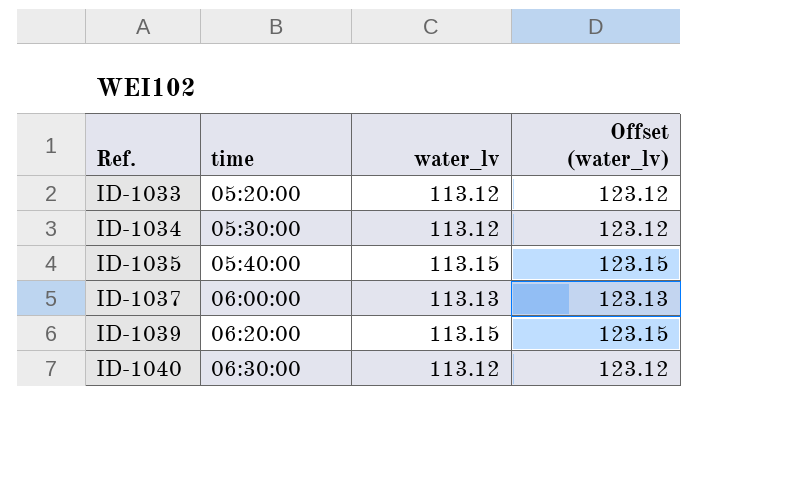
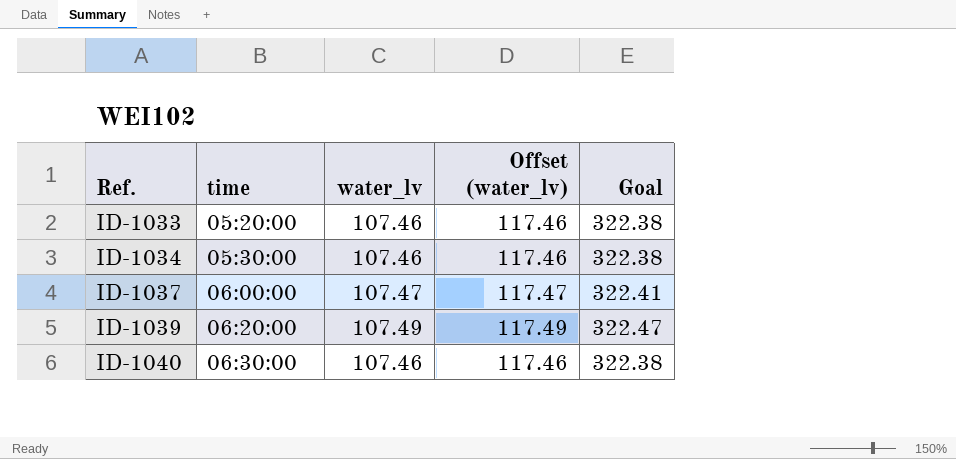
column Goal | formula: none -> [water_lv] * 3
row ID-1035: 05:40:00 | 113.15 | 123.15 -> none
ID-1033 | water_lv: 113.12 -> 107.46
ID-1033 | Offset (water_lv): 123.12 -> 117.46
ID-1034 | water_lv: 113.12 -> 107.46
ID-1034 | Offset (water_lv): 123.12 -> 117.46
ID-1037 | water_lv: 113.13 -> 107.47
ID-1037 | Offset (water_lv): 123.13 -> 117.47
ID-1039 | water_lv: 113.15 -> 107.49
ID-1039 | Offset (water_lv): 123.15 -> 117.49
ID-1040 | water_lv: 113.12 -> 107.46
ID-1040 | Offset (water_lv): 123.12 -> 117.46

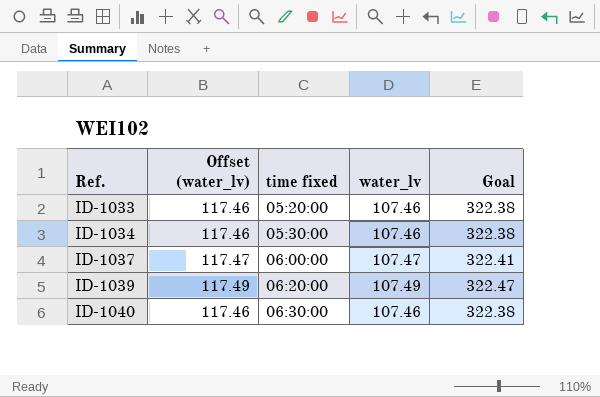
column Offset (water_lv) | position: 4 -> 2
column name: time -> time fixed

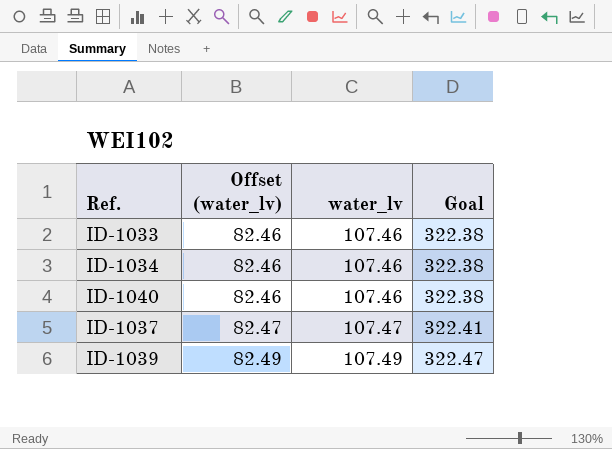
row order: Ref. ascending -> Offset (water_lv) ascending
column time fixed | position: 3 -> none
column Offset (water_lv) | formula: [water_lv] + 10 -> [water_lv] - 25

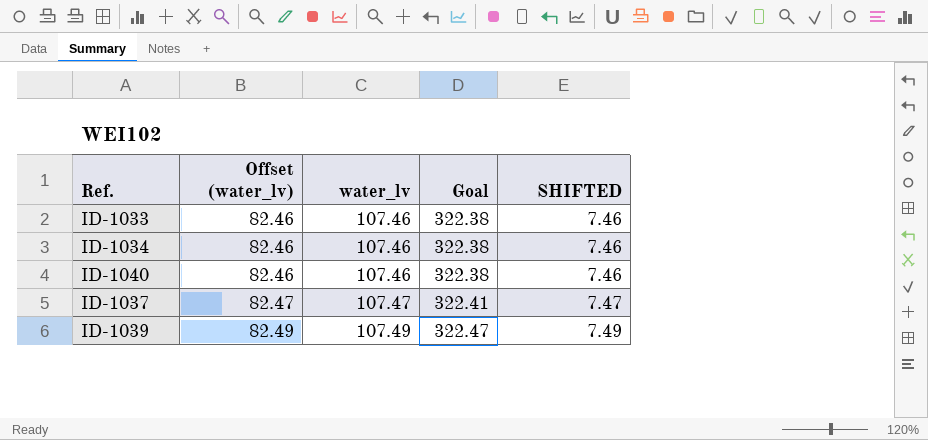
column SHIFTED | formula: none -> [water_lv] - 100

